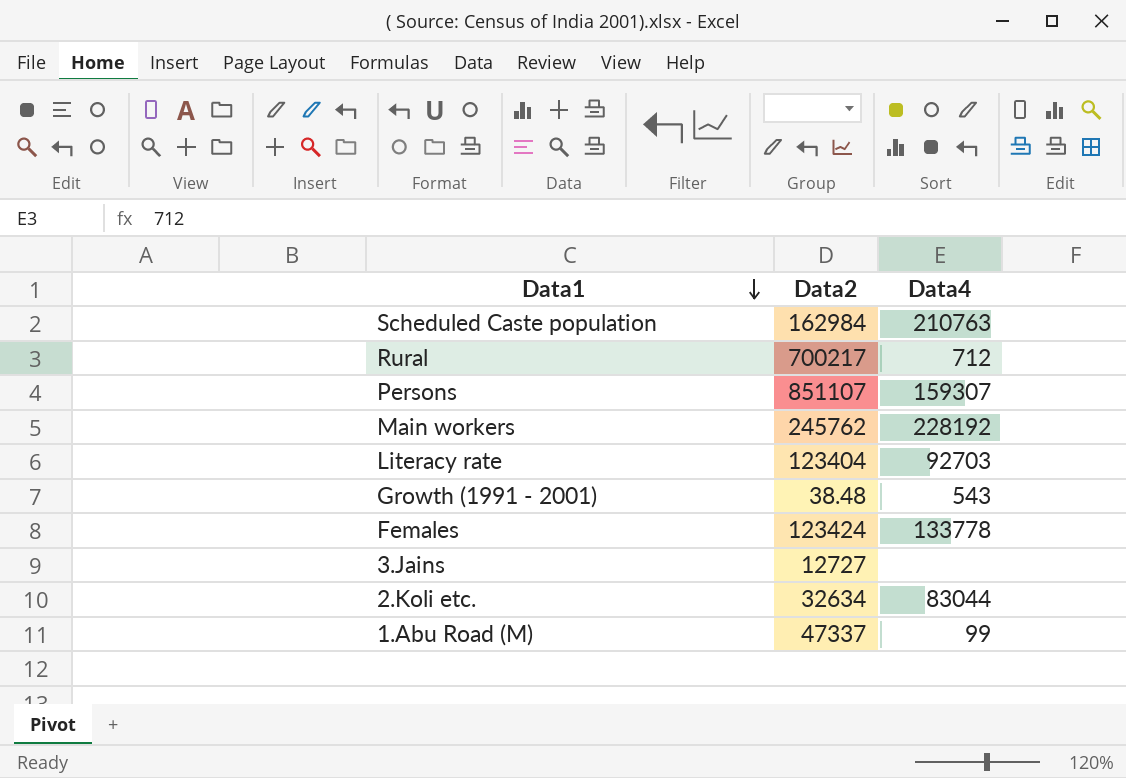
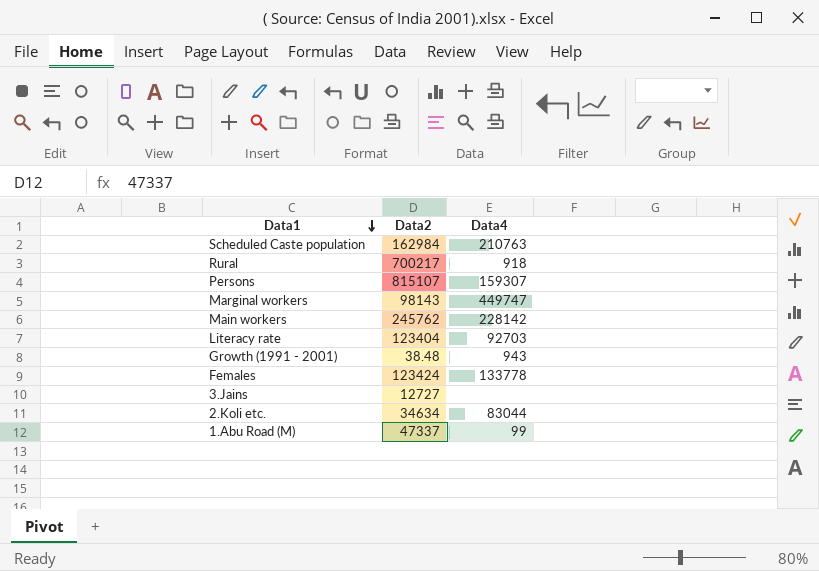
Rural | Data4: 712 -> 918
Persons | Data2: 851107 -> 815107
row Marginal workers: none -> 98143 | 449747
Main workers | Data4: 228192 -> 228142
Growth (1991 - 2001) | Data4: 543 -> 943
2.Koli etc. | Data2: 32634 -> 34634

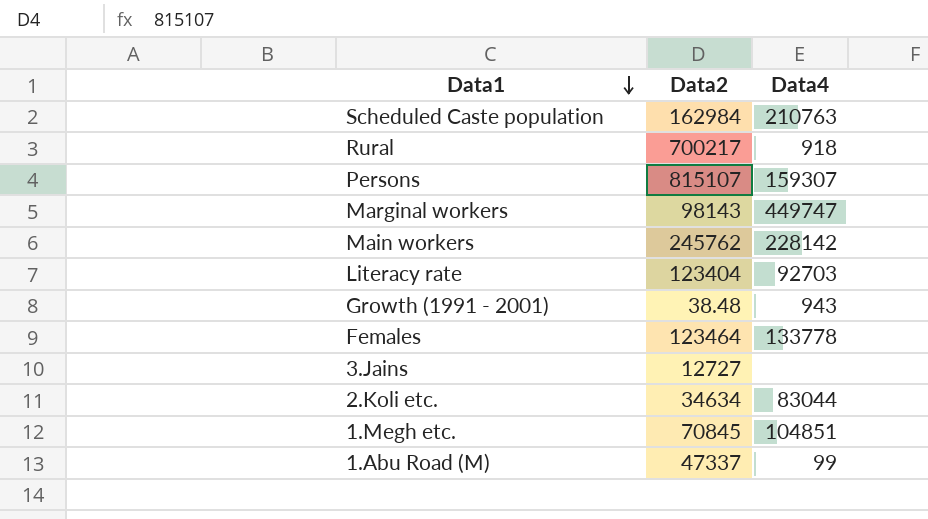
Females | Data2: 123424 -> 123464
row 1.Megh etc.: none -> 70845 | 104851

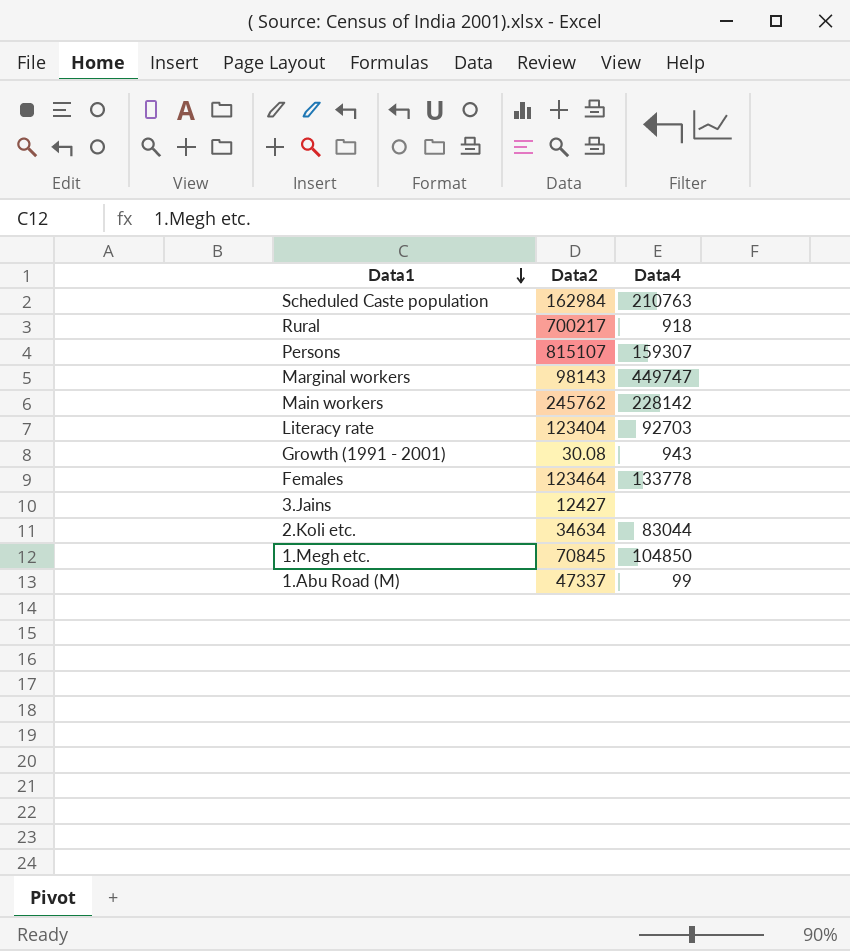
Growth (1991 - 2001) | Data2: 38.48 -> 30.08
3.Jains | Data2: 12727 -> 12427
1.Megh etc. | Data4: 104851 -> 104850

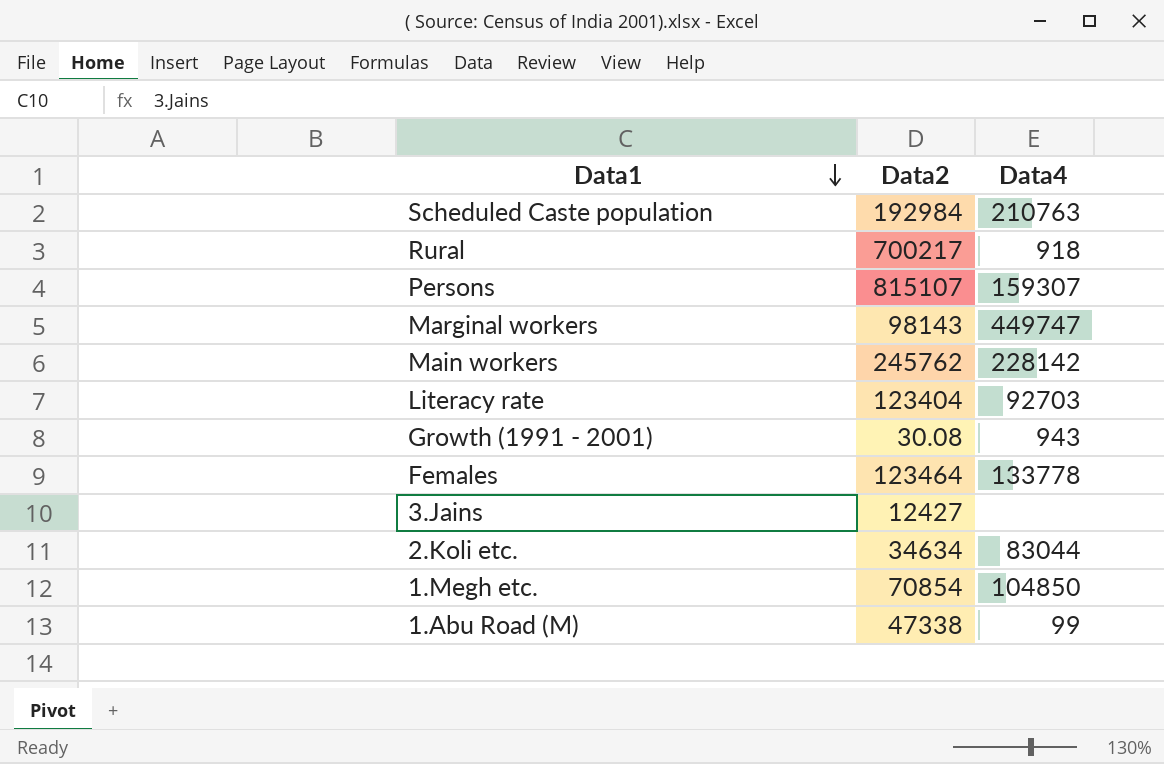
Scheduled Caste population | Data2: 162984 -> 192984
1.Megh etc. | Data2: 70845 -> 70854
1.Abu Road (M) | Data2: 47337 -> 47338

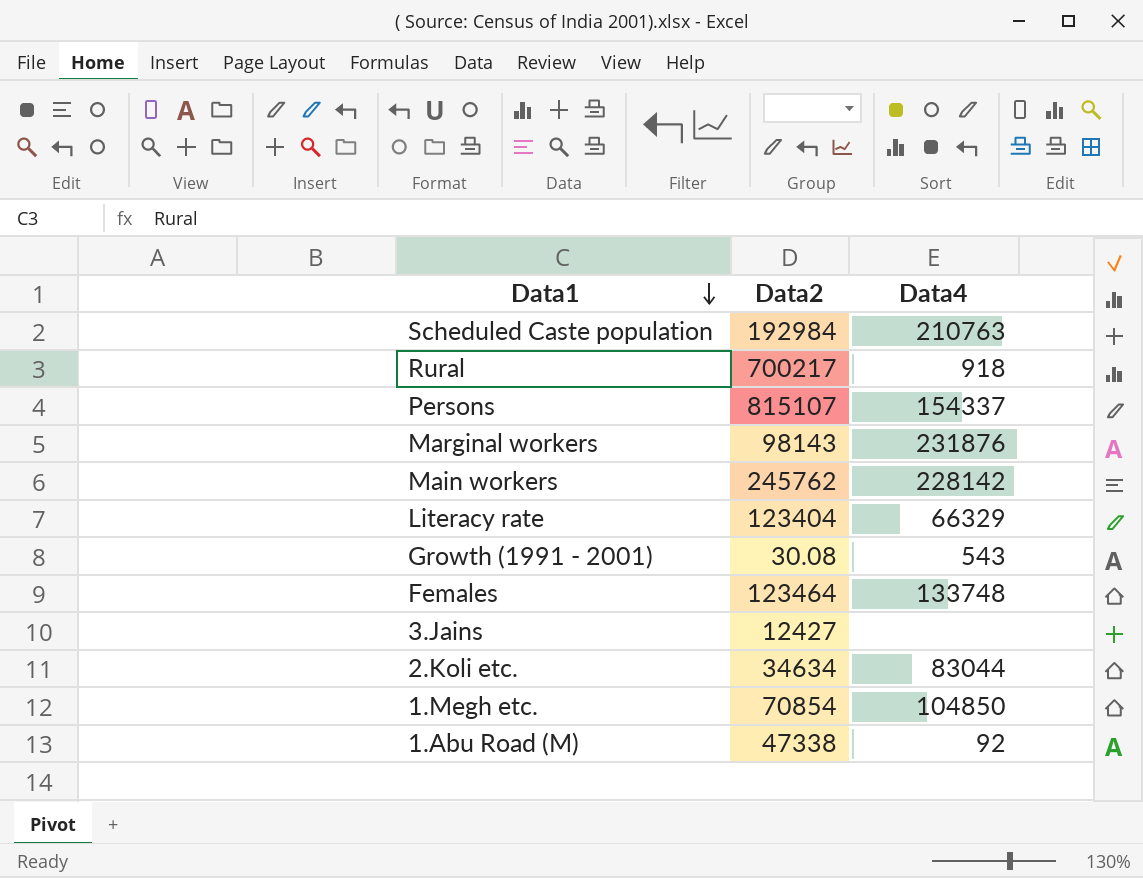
Persons | Data4: 159307 -> 154337
Marginal workers | Data4: 449747 -> 231876
Literacy rate | Data4: 92703 -> 66329
Growth (1991 - 2001) | Data4: 943 -> 543
Females | Data4: 133778 -> 133748
1.Abu Road (M) | Data4: 99 -> 92

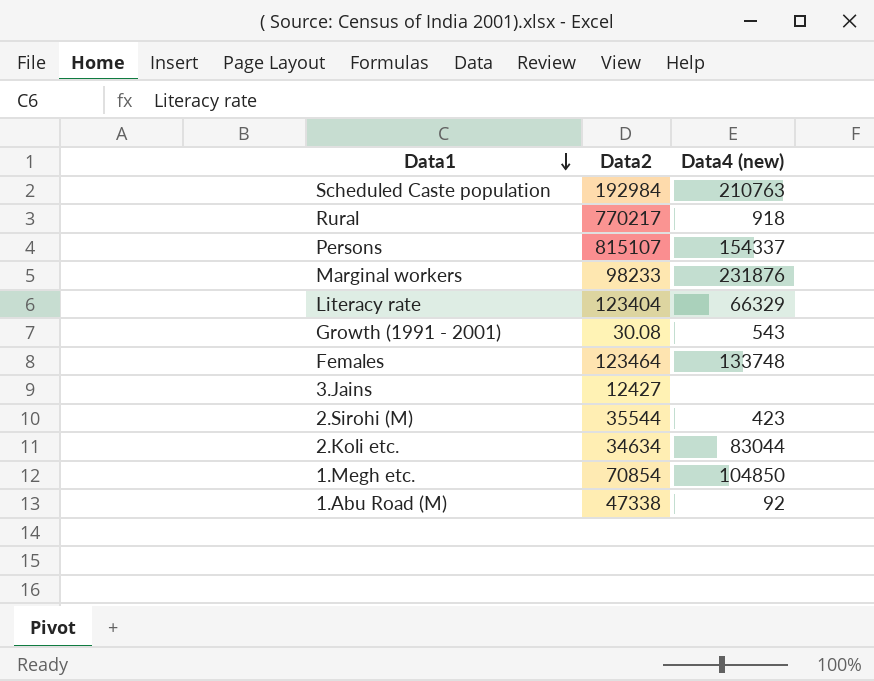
column name: Data4 -> Data4 (new)
row Main workers: 245762 | 228142 -> none
Rural | Data2: 700217 -> 770217
Marginal workers | Data2: 98143 -> 98233
row 2.Sirohi (M): none -> 35544 | 423

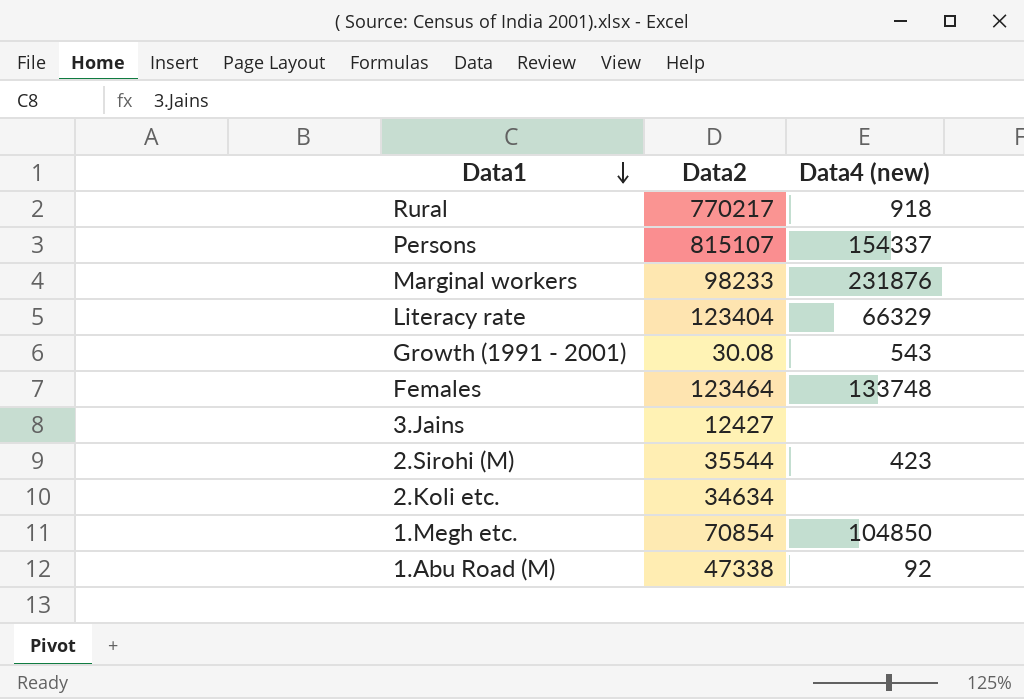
row Scheduled Caste population: 192984 | 210763 -> none
2.Koli etc. | Data4 (new): 83044 -> none

